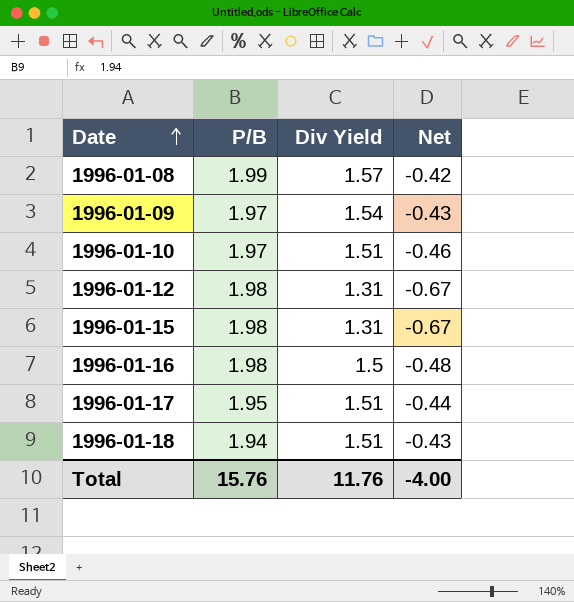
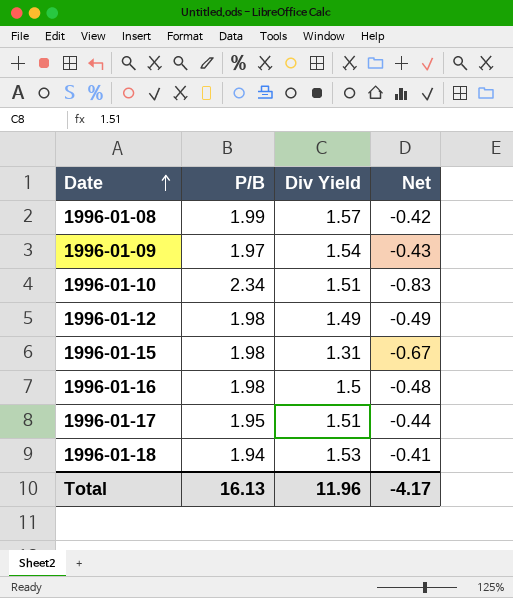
1996-01-10 | P/B: 1.97 -> 2.34
1996-01-10 | Net: -0.46 -> -0.83
1996-01-12 | Div Yield: 1.31 -> 1.49
1996-01-12 | Net: -0.67 -> -0.49
1996-01-18 | Div Yield: 1.51 -> 1.53
1996-01-18 | Net: -0.43 -> -0.41
Total | P/B: 15.76 -> 16.13
Total | Div Yield: 11.76 -> 11.96
Total | Net: -4.00 -> -4.17

